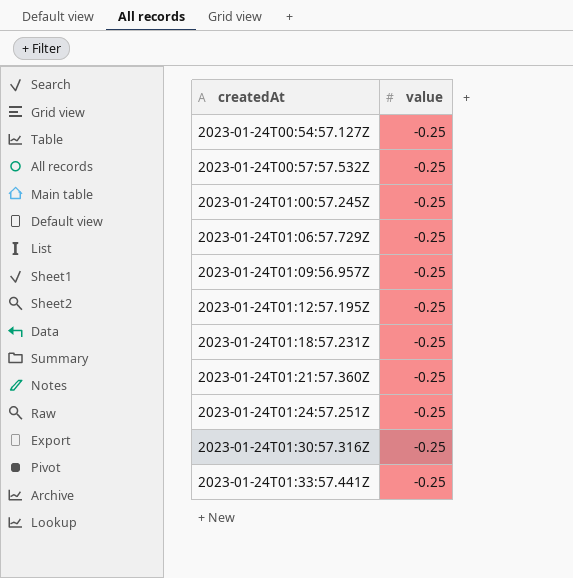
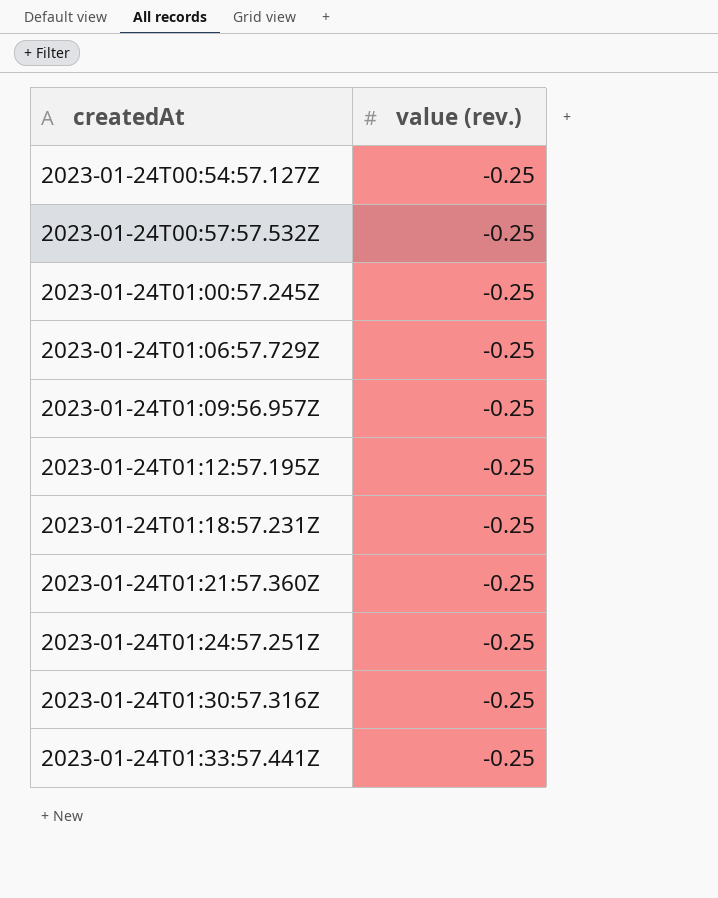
column name: value -> value (rev.)

